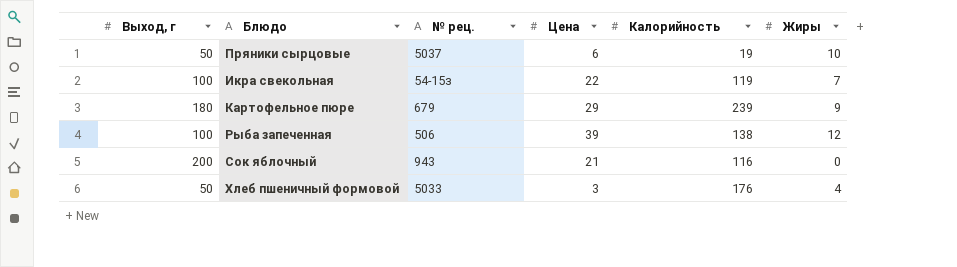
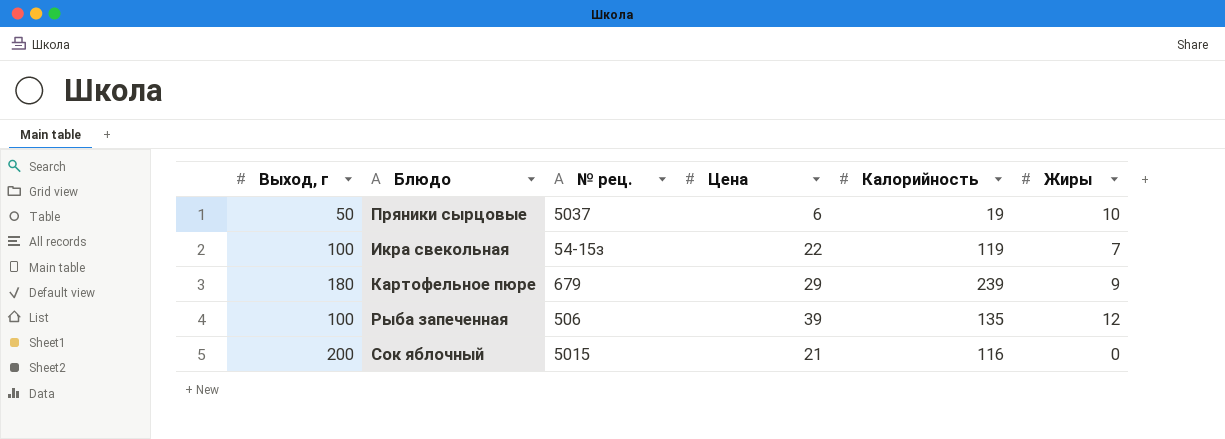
row Хлеб пшеничный формовой: 50 | 5033 | 3 | 176 | 4 -> none
Рыба запеченная | Калорийность: 138 -> 135
Сок яблочный | № рец.: 943 -> 5015

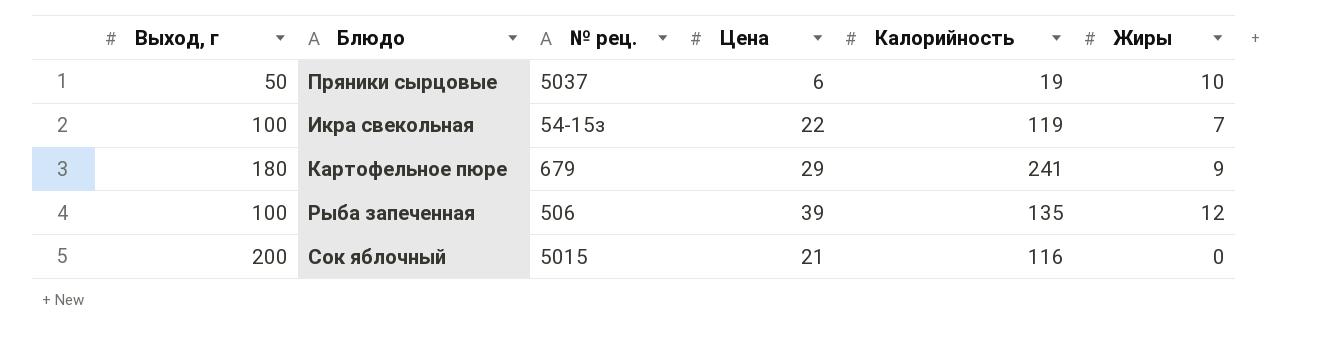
Картофельное пюре | Калорийность: 239 -> 241

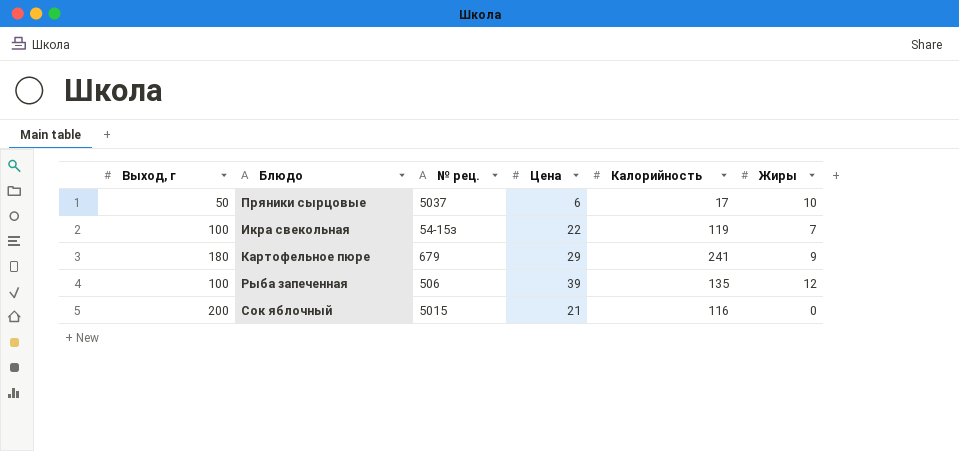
Пряники сырцовые | Калорийность: 19 -> 17

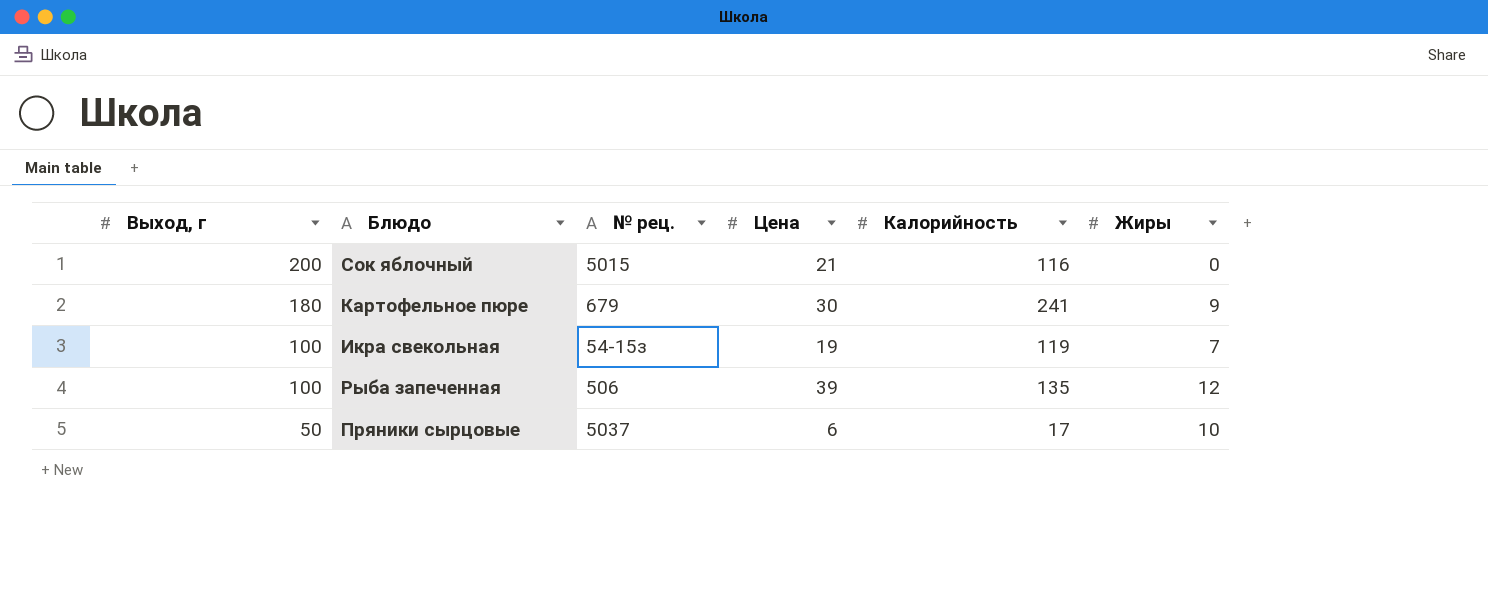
row order: none -> Выход, г descending
Картофельное пюре | Цена: 29 -> 30
Икра свекольная | Цена: 22 -> 19

